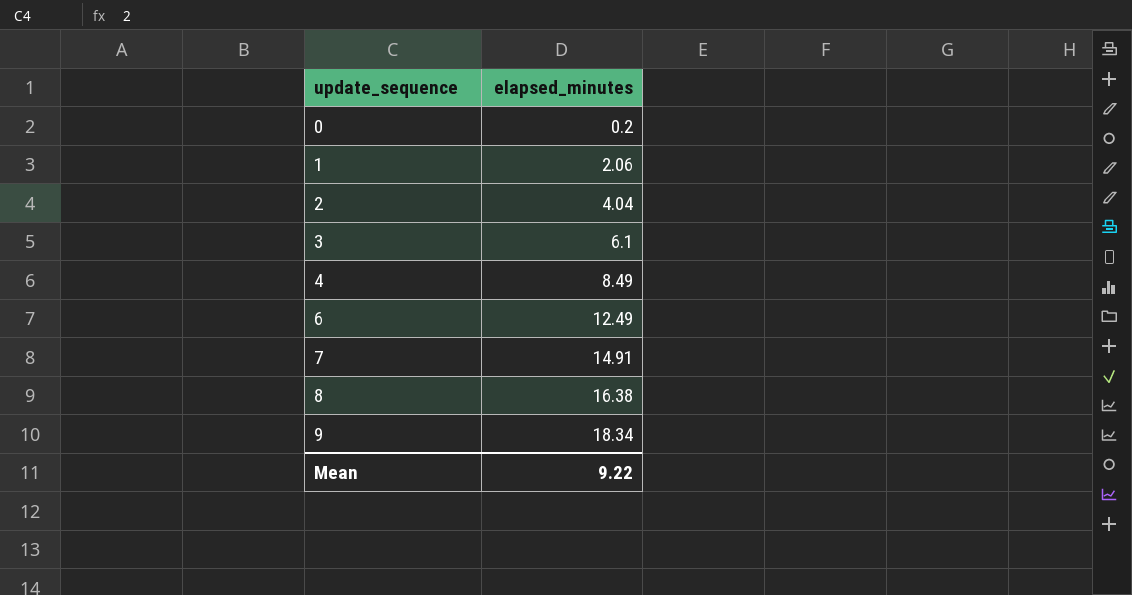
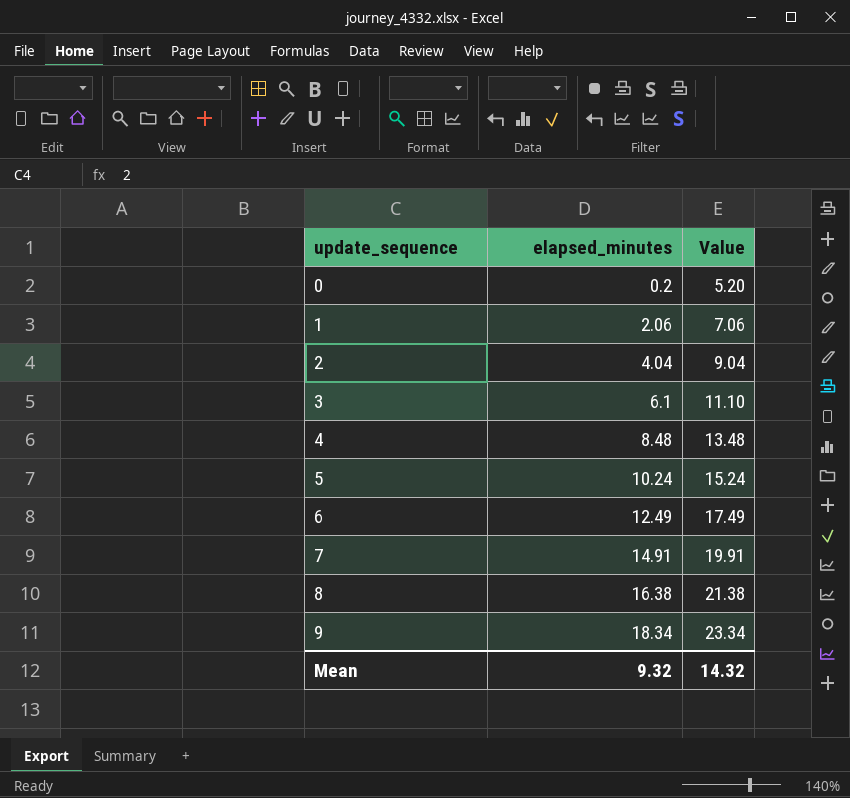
column Value | formula: none -> [elapsed_minutes] + 5
4 | elapsed_minutes: 8.49 -> 8.48
row 5: none -> 10.24 | 15.24
Mean | elapsed_minutes: 9.22 -> 9.32

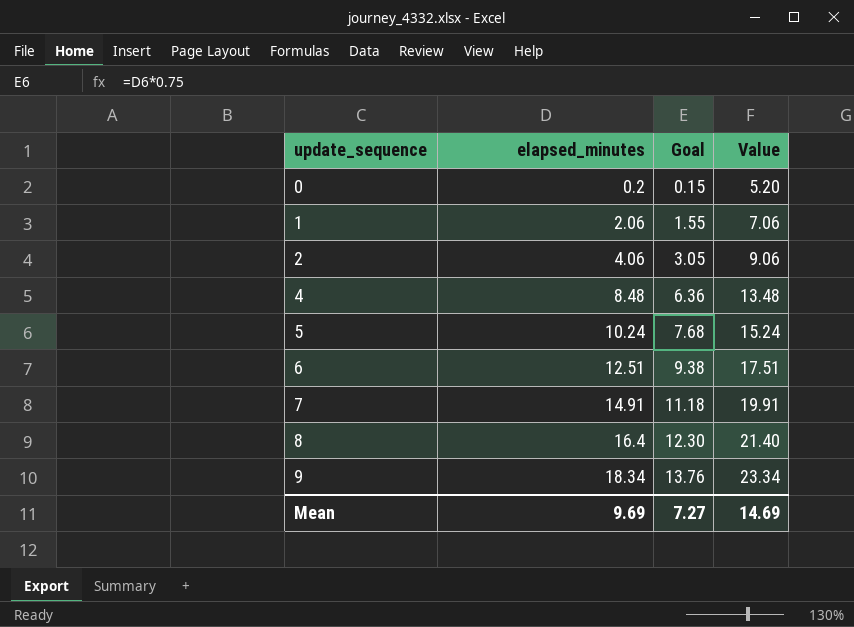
column Goal | formula: none -> [elapsed_minutes] * 0.75
row 3: 6.1 | 11.10 -> none
2 | elapsed_minutes: 4.04 -> 4.06
2 | Value: 9.04 -> 9.06
6 | elapsed_minutes: 12.49 -> 12.51
6 | Value: 17.49 -> 17.51
8 | elapsed_minutes: 16.38 -> 16.4
8 | Value: 21.38 -> 21.40
Mean | elapsed_minutes: 9.32 -> 9.69
Mean | Value: 14.32 -> 14.69

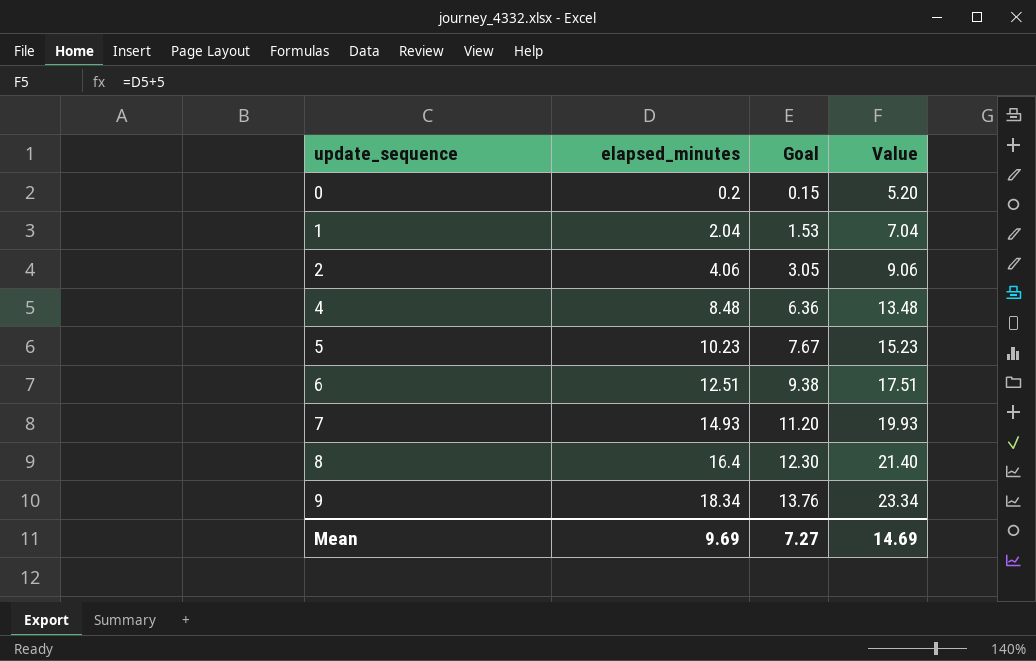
1 | elapsed_minutes: 2.06 -> 2.04
1 | Goal: 1.55 -> 1.53
1 | Value: 7.06 -> 7.04
5 | elapsed_minutes: 10.24 -> 10.23
5 | Goal: 7.68 -> 7.67
5 | Value: 15.24 -> 15.23
7 | elapsed_minutes: 14.91 -> 14.93
7 | Goal: 11.18 -> 11.20
7 | Value: 19.91 -> 19.93

